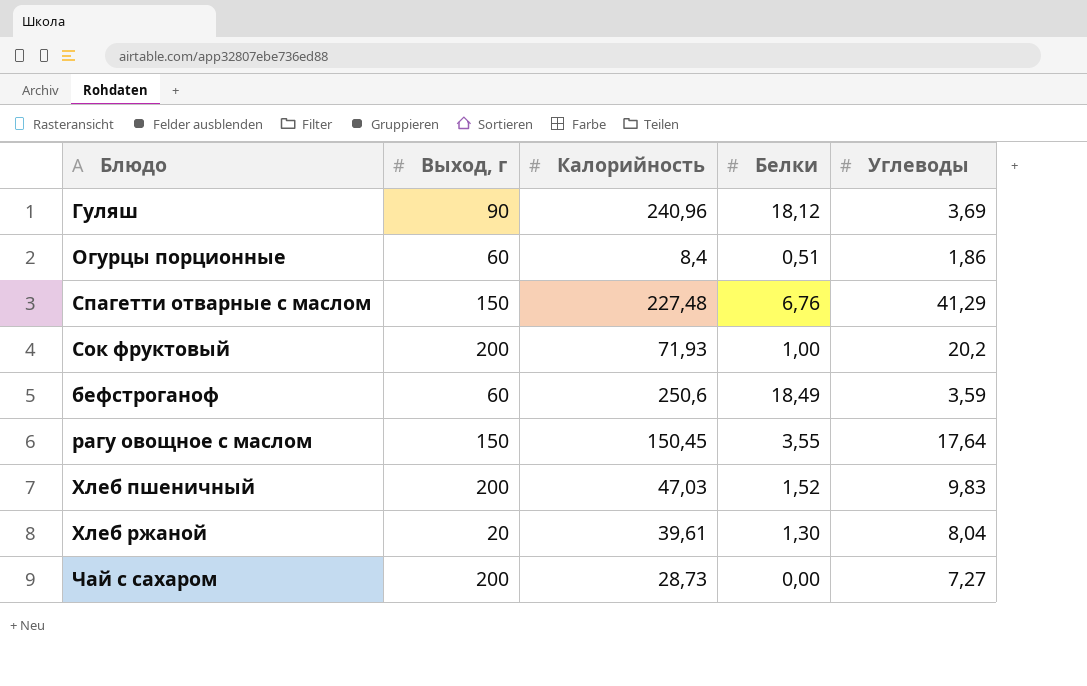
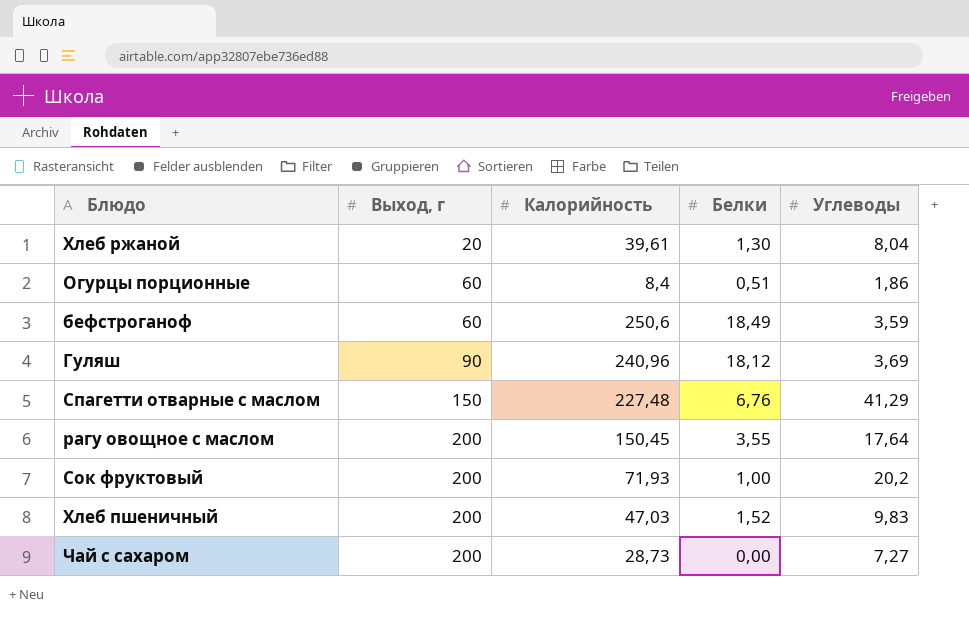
row order: none -> Выход, г ascending
рагу овощное с маслом | Выход, г: 150 -> 200

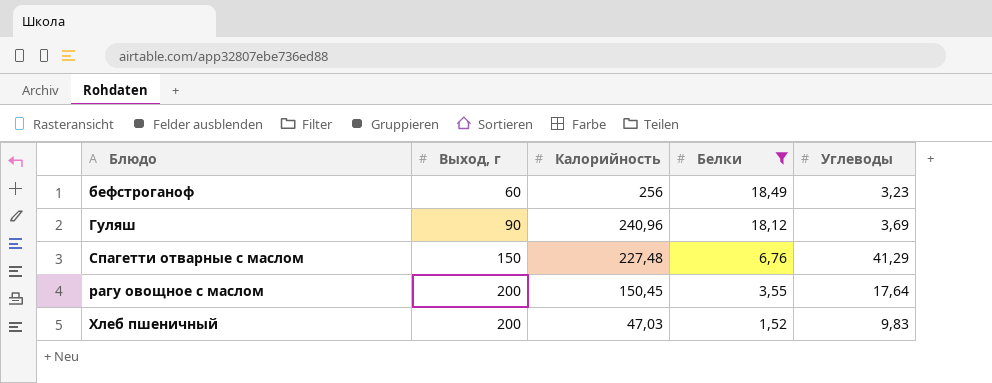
filter: none -> Белки >= 1,52
бефстроганоф | Калорийность: 250,6 -> 256
бефстроганоф | Углеводы: 3,59 -> 3,23

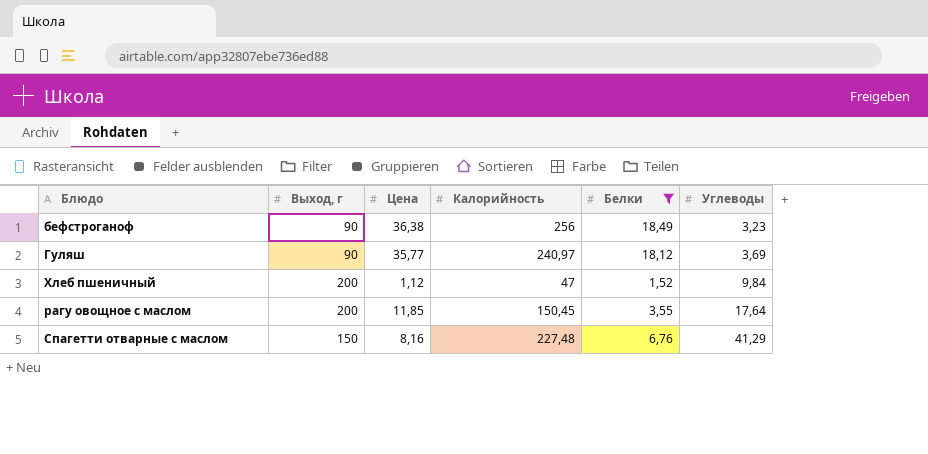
row order: Выход, г ascending -> Углеводы ascending
column Цена | position: none -> 3
бефстроганоф | Выход, г: 60 -> 90
Гуляш | Калорийность: 240,96 -> 240,97
Хлеб пшеничный | Калорийность: 47,03 -> 47
Хлеб пшеничный | Углеводы: 9,83 -> 9,84

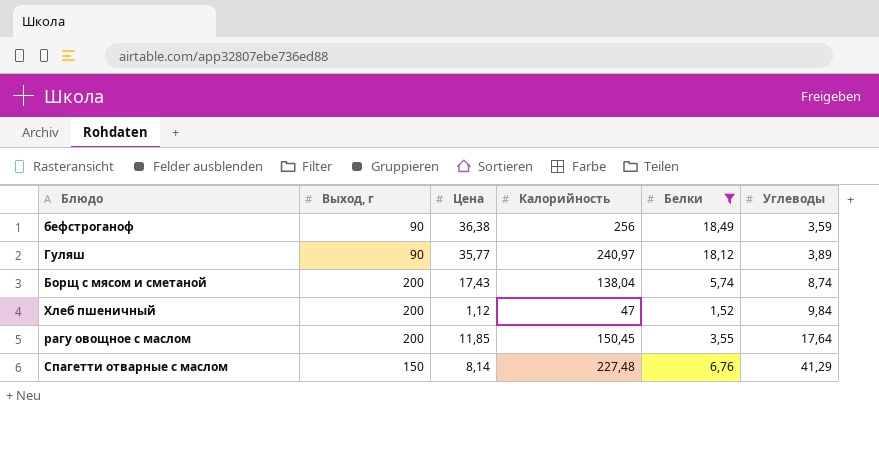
бефстроганоф | Углеводы: 3,23 -> 3,59
Гуляш | Углеводы: 3,69 -> 3,89
row Борщ с мясом и сметаной: none -> 200 | 17,43 | 138,04 | 5,74 | 8,74
Спагетти отварные с маслом | Цена: 8,16 -> 8,14

